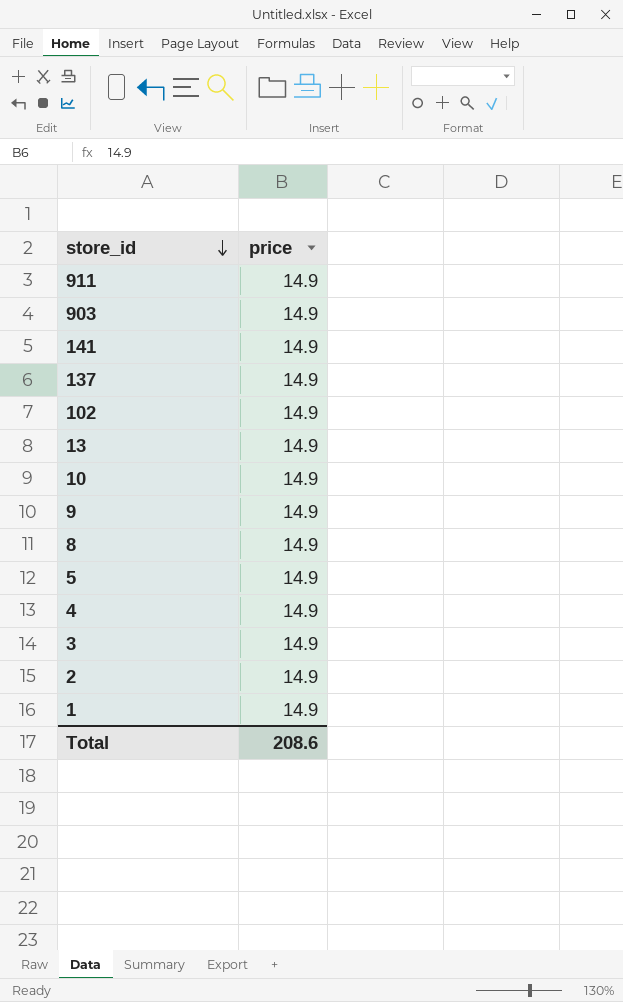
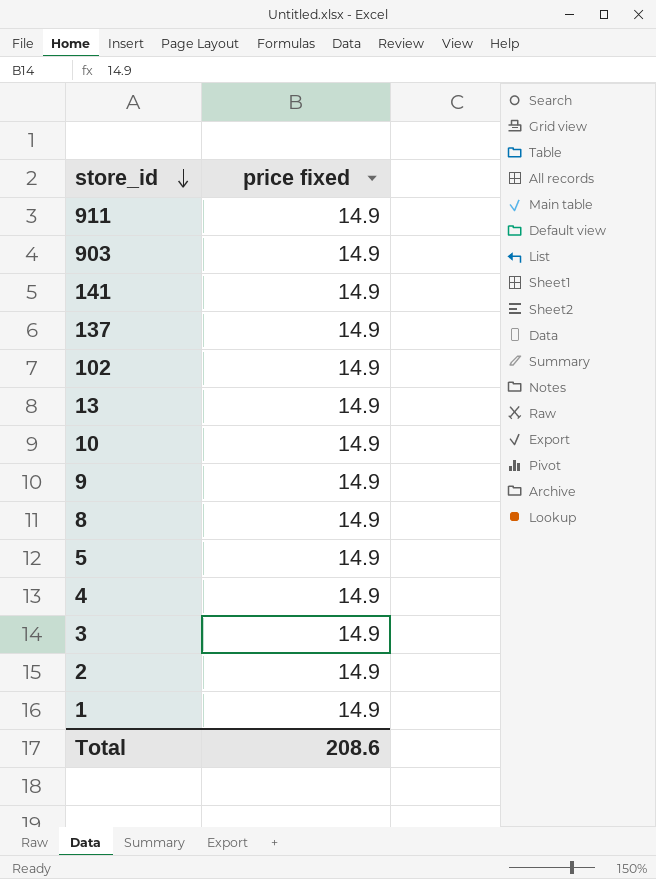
column name: price -> price fixed

